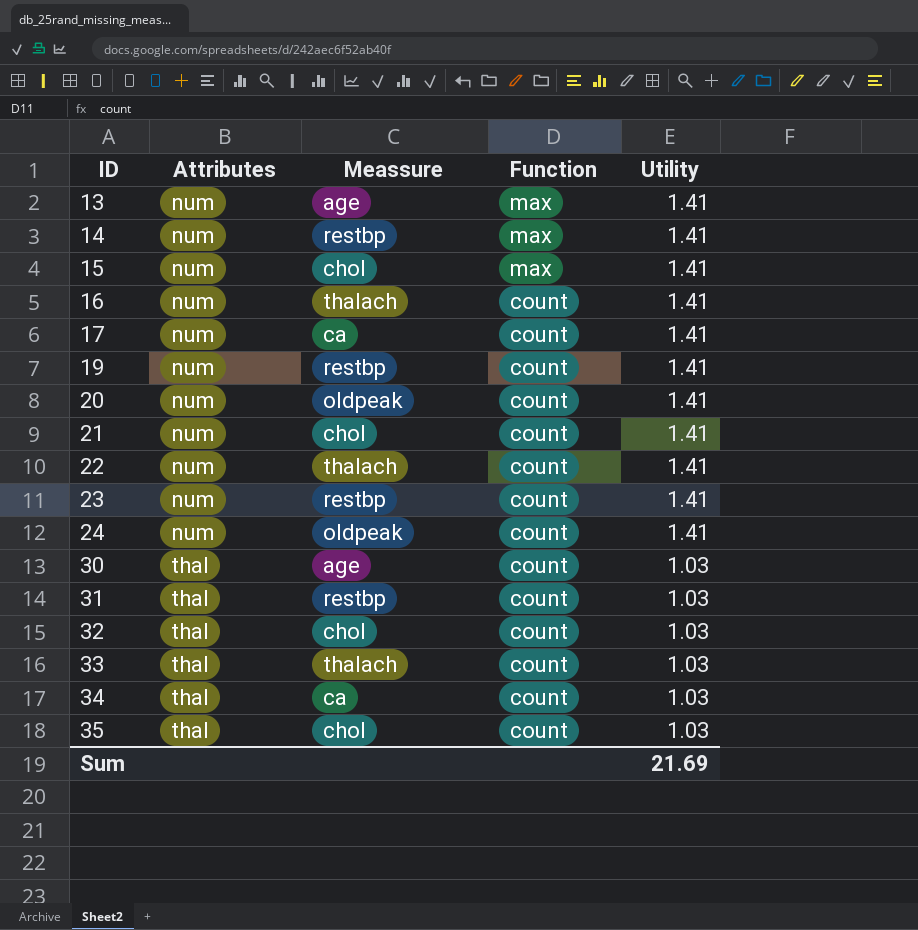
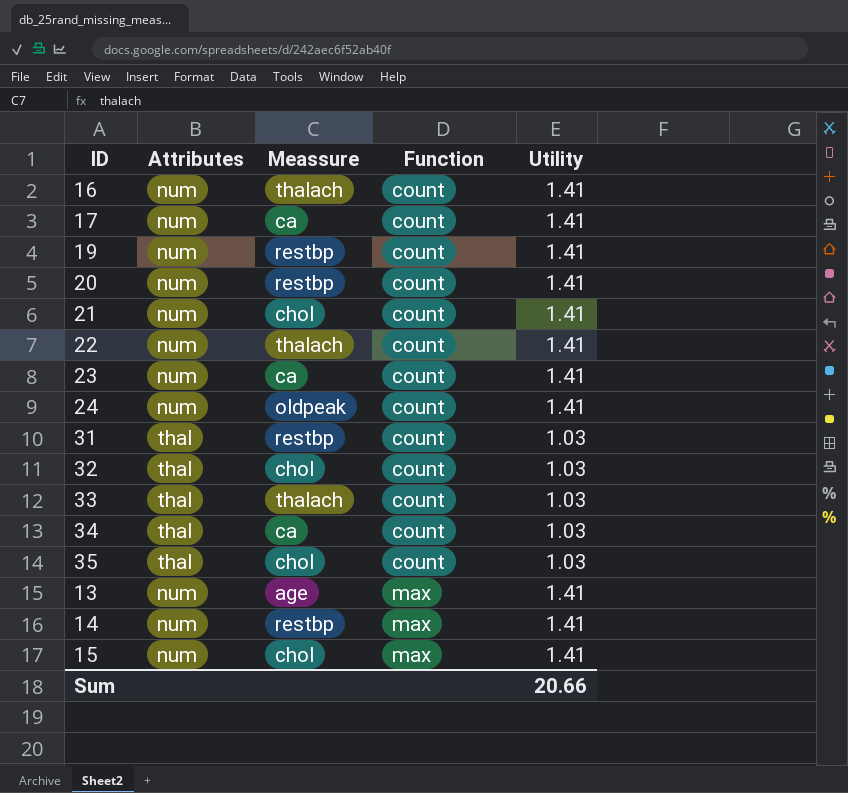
row order: ID ascending -> Function ascending
row 30: thal | age | count | 1.03 -> none
20 | Meassure: oldpeak -> restbp
23 | Meassure: restbp -> ca
Sum | Utility: 21.69 -> 20.66

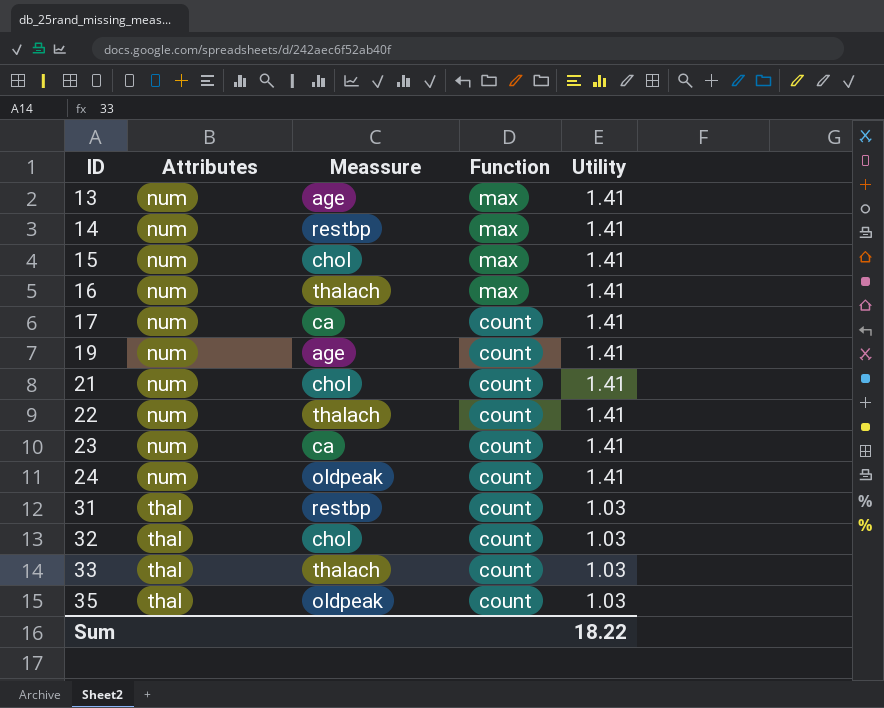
row order: Function ascending -> ID ascending
row 20: num | restbp | count | 1.41 -> none
row 34: thal | ca | count | 1.03 -> none
16 | Function: count -> max
19 | Meassure: restbp -> age
35 | Meassure: chol -> oldpeak
Sum | Utility: 20.66 -> 18.22

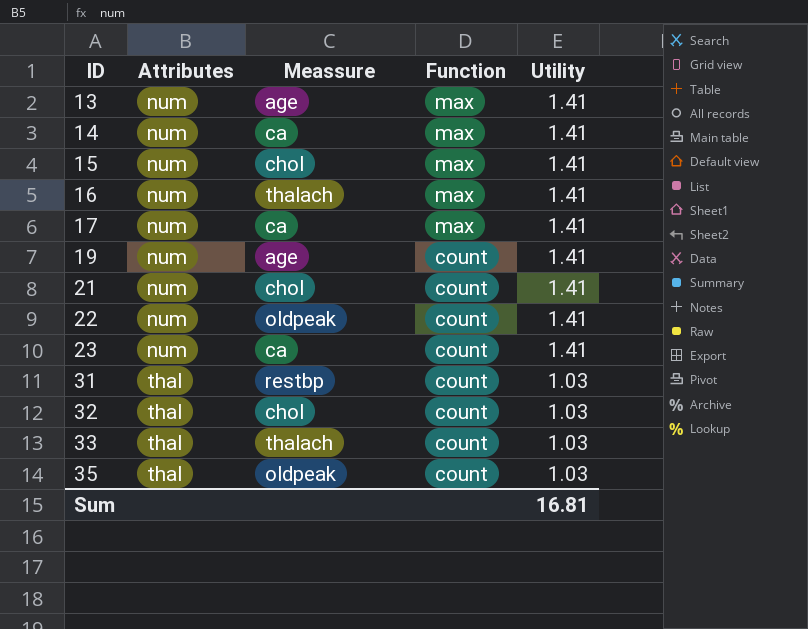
row 24: num | oldpeak | count | 1.41 -> none
14 | Meassure: restbp -> ca
17 | Function: count -> max
22 | Meassure: thalach -> oldpeak
Sum | Utility: 18.22 -> 16.81

